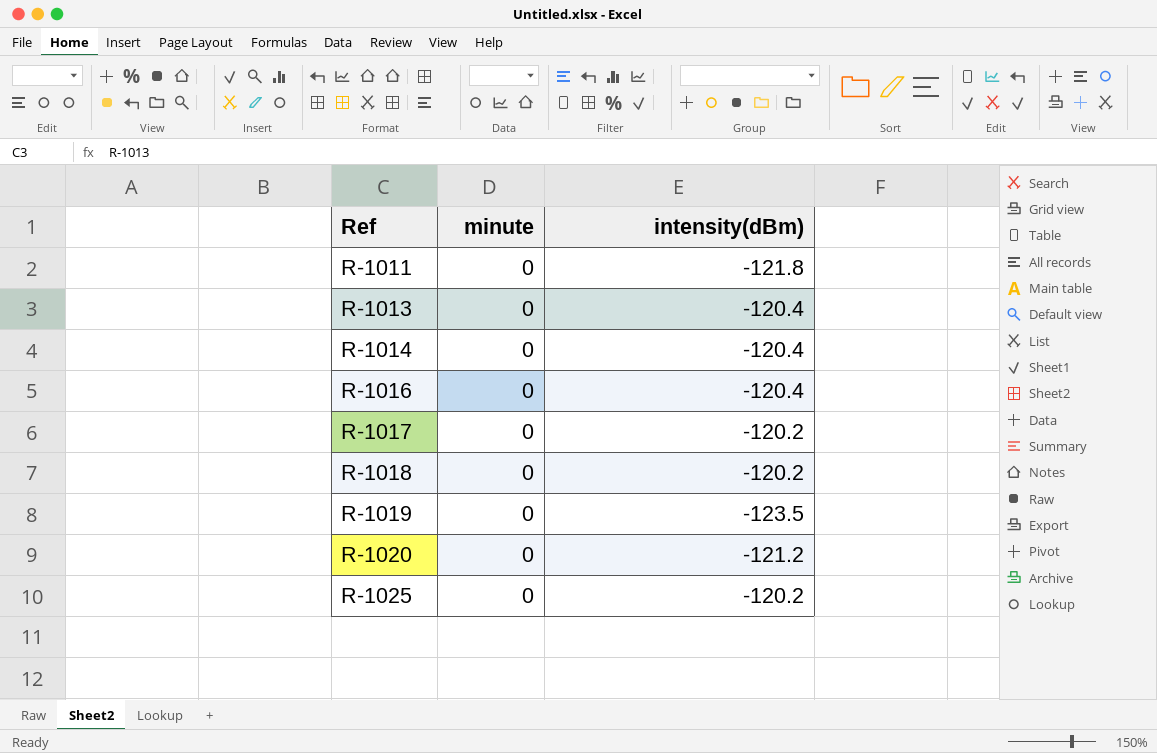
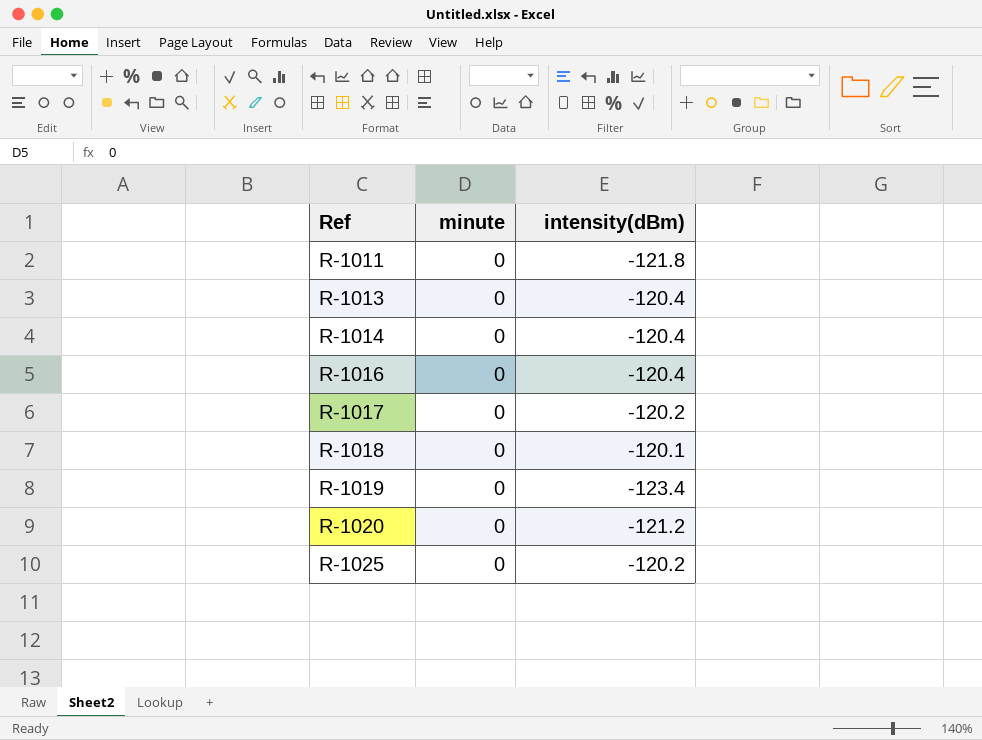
R-1018 | intensity(dBm): -120.2 -> -120.1
R-1019 | intensity(dBm): -123.5 -> -123.4

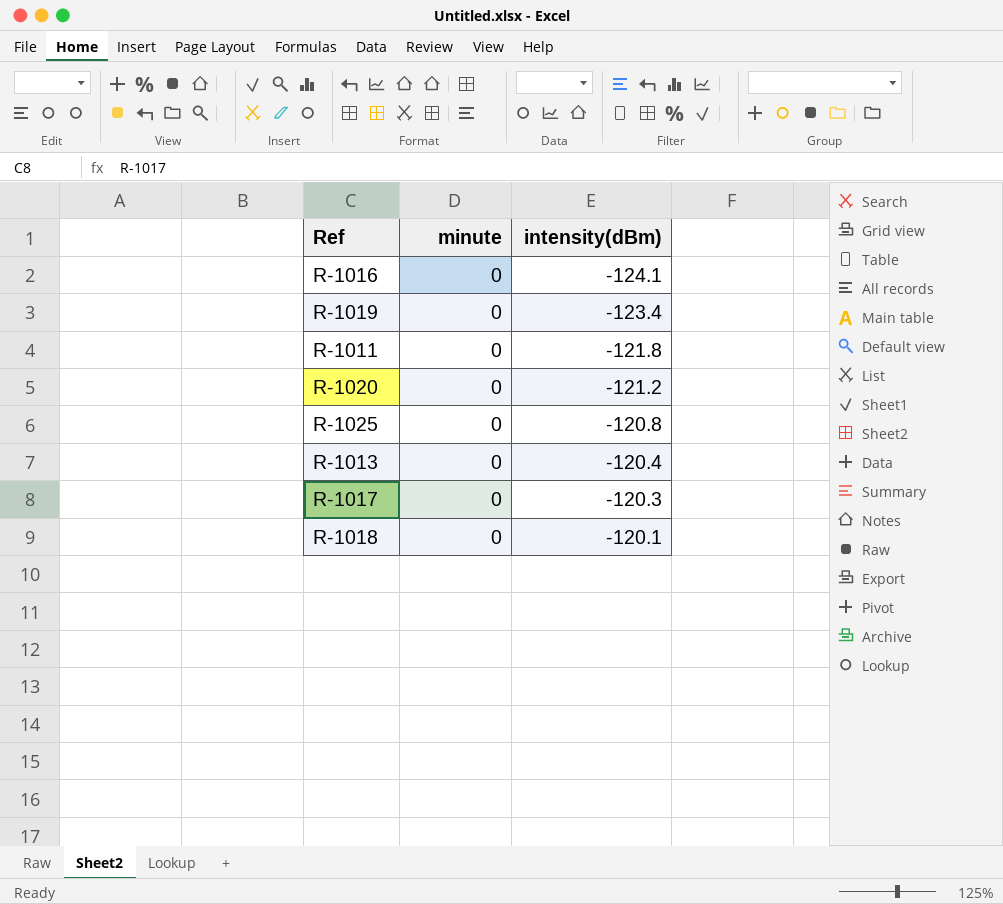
row order: Ref ascending -> intensity(dBm) ascending
row R-1014: 0 | -120.4 -> none
R-1016 | intensity(dBm): -120.4 -> -124.1
R-1025 | intensity(dBm): -120.2 -> -120.8
R-1017 | intensity(dBm): -120.2 -> -120.3

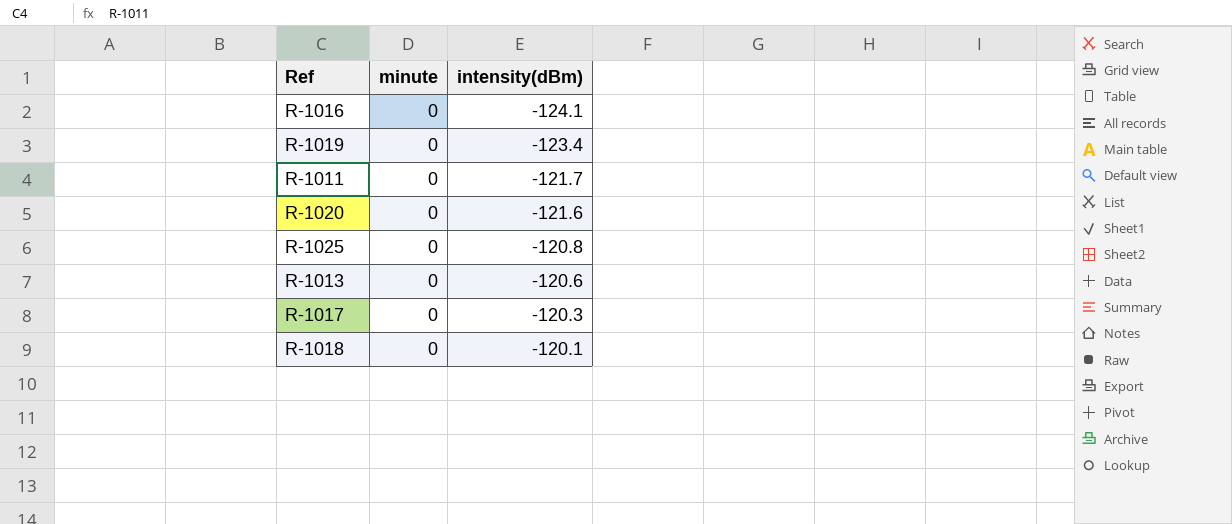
R-1011 | intensity(dBm): -121.8 -> -121.7
R-1020 | intensity(dBm): -121.2 -> -121.6
R-1013 | intensity(dBm): -120.4 -> -120.6

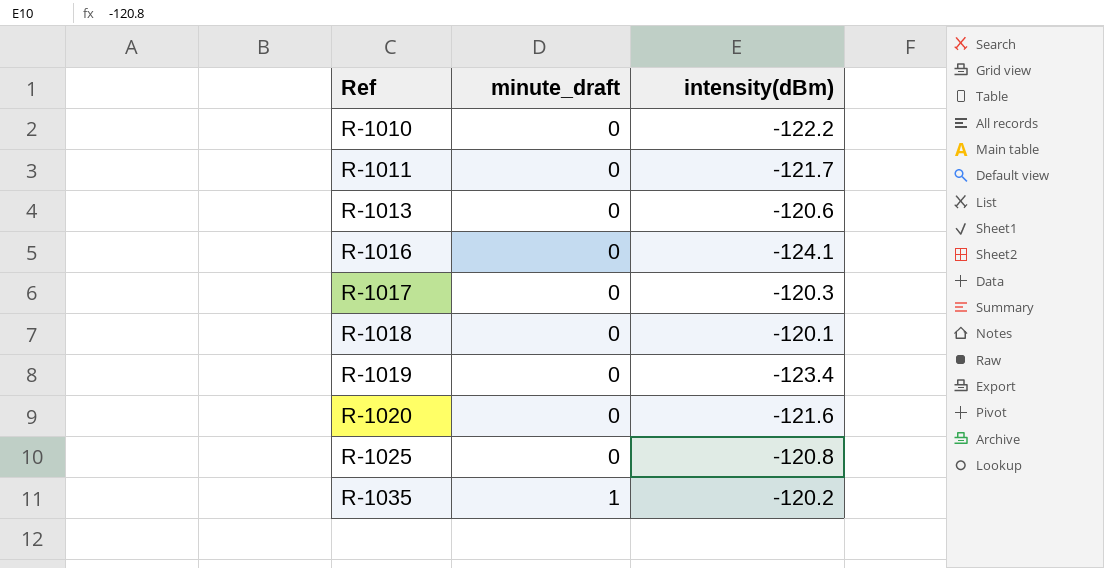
row order: intensity(dBm) ascending -> Ref ascending
column name: minute -> minute_draft
row R-1010: none -> 0 | -122.2
row R-1035: none -> 1 | -120.2

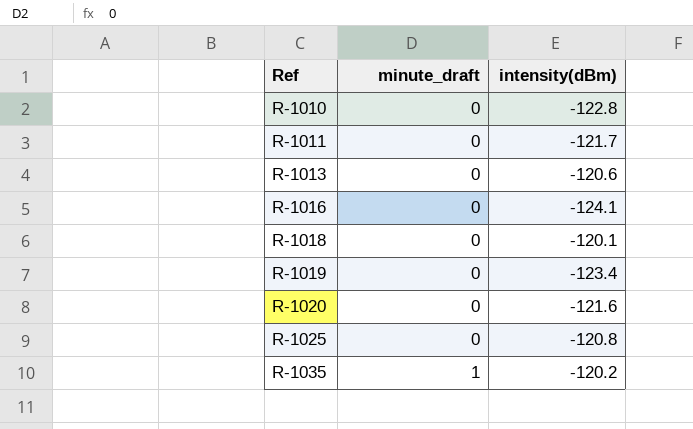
row R-1017: 0 | -120.3 -> none
R-1010 | intensity(dBm): -122.2 -> -122.8

